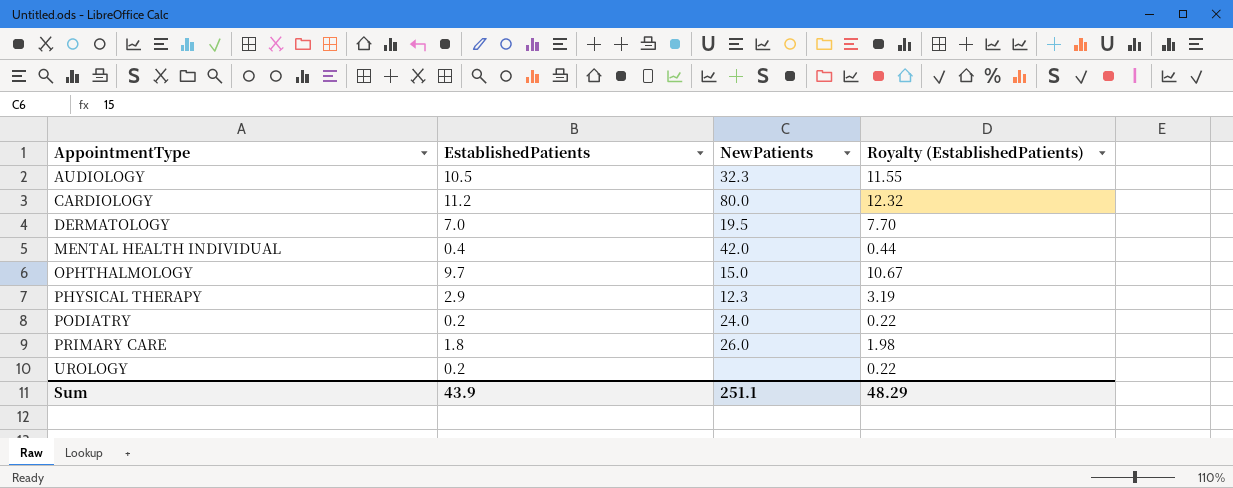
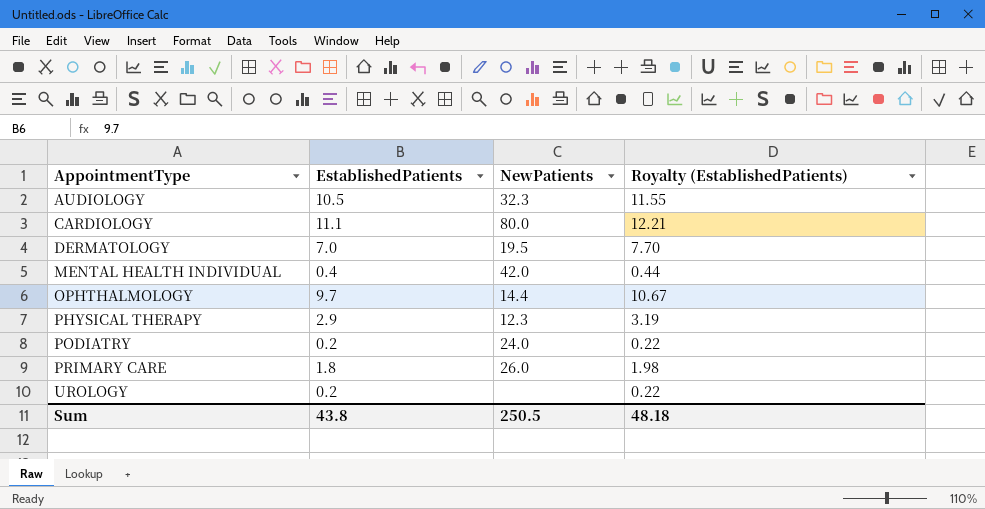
CARDIOLOGY | EstablishedPatients: 11.2 -> 11.1
CARDIOLOGY | Royalty (EstablishedPatients): 12.32 -> 12.21
OPHTHALMOLOGY | NewPatients: 15.0 -> 14.4
Sum | EstablishedPatients: 43.9 -> 43.8
Sum | NewPatients: 251.1 -> 250.5
Sum | Royalty (EstablishedPatients): 48.29 -> 48.18

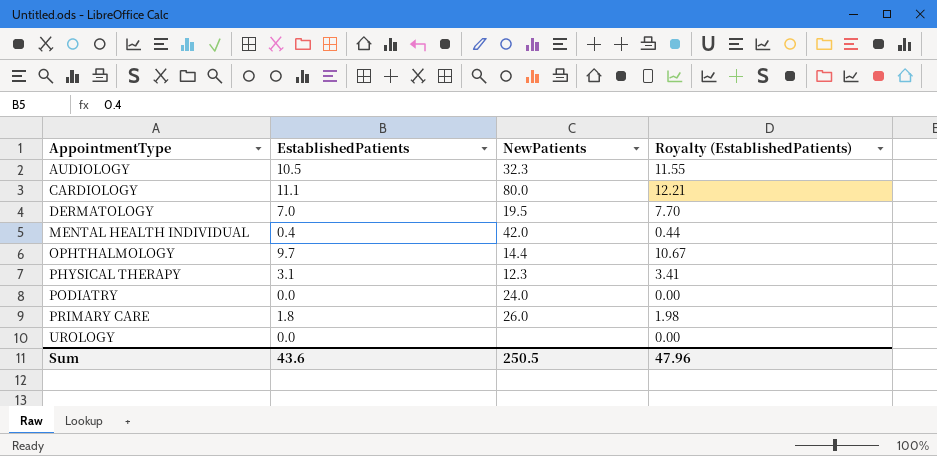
PHYSICAL THERAPY | EstablishedPatients: 2.9 -> 3.1
PHYSICAL THERAPY | Royalty (EstablishedPatients): 3.19 -> 3.41
PODIATRY | EstablishedPatients: 0.2 -> 0.0
PODIATRY | Royalty (EstablishedPatients): 0.22 -> 0.00
UROLOGY | EstablishedPatients: 0.2 -> 0.0
UROLOGY | Royalty (EstablishedPatients): 0.22 -> 0.00
Sum | EstablishedPatients: 43.8 -> 43.6
Sum | Royalty (EstablishedPatients): 48.18 -> 47.96

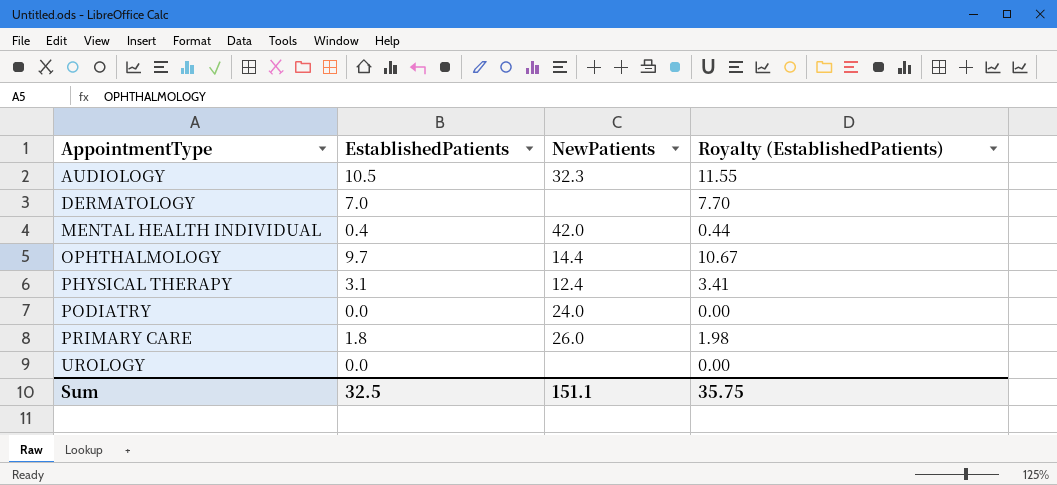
row CARDIOLOGY: 11.1 | 80.0 | 12.21 -> none
DERMATOLOGY | NewPatients: 19.5 -> none
PHYSICAL THERAPY | NewPatients: 12.3 -> 12.4
Sum | EstablishedPatients: 43.6 -> 32.5
Sum | NewPatients: 250.5 -> 151.1
Sum | Royalty (EstablishedPatients): 47.96 -> 35.75

